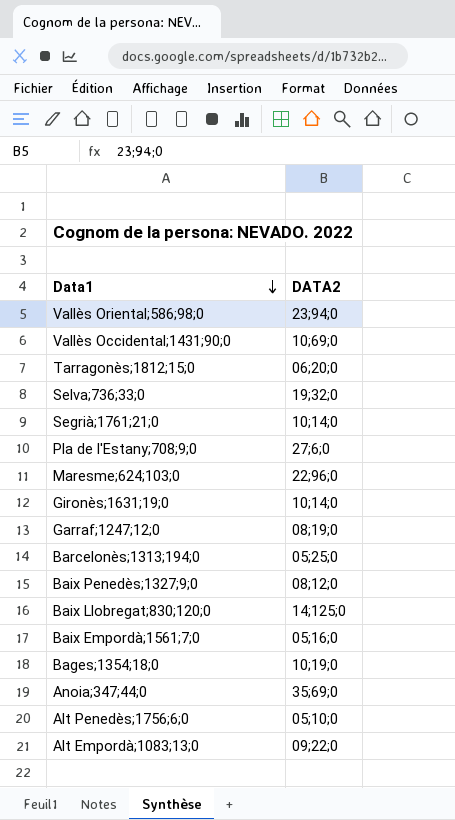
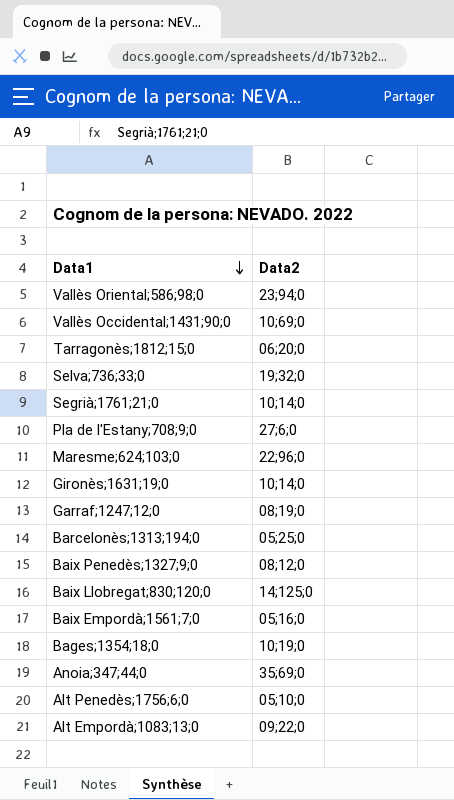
column name: DATA2 -> Data2

